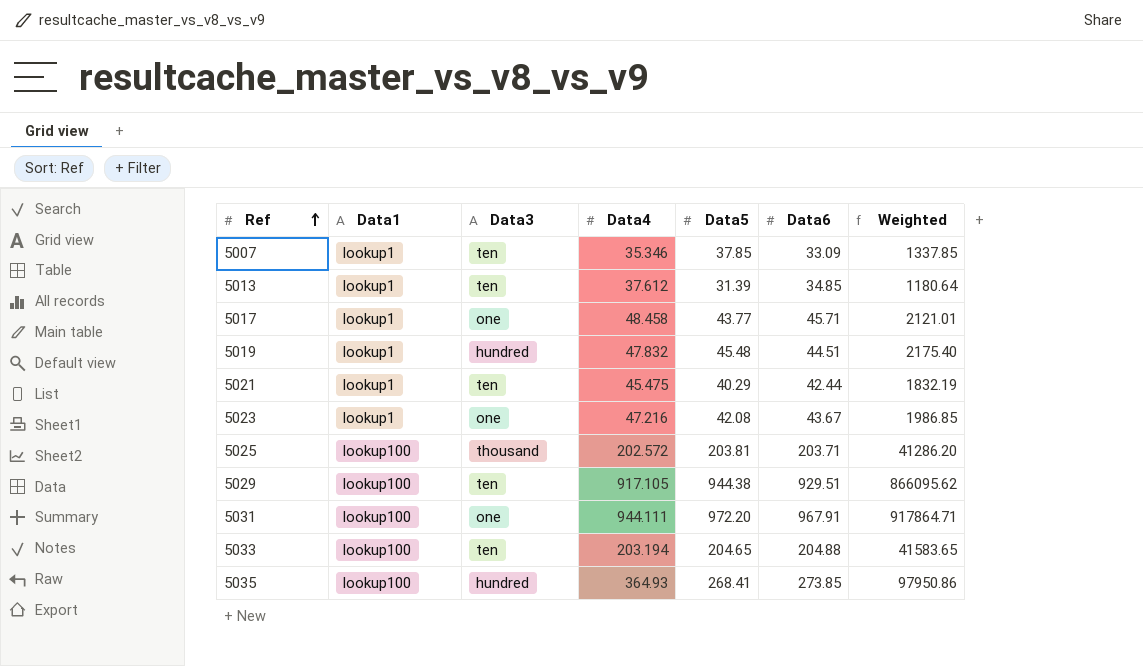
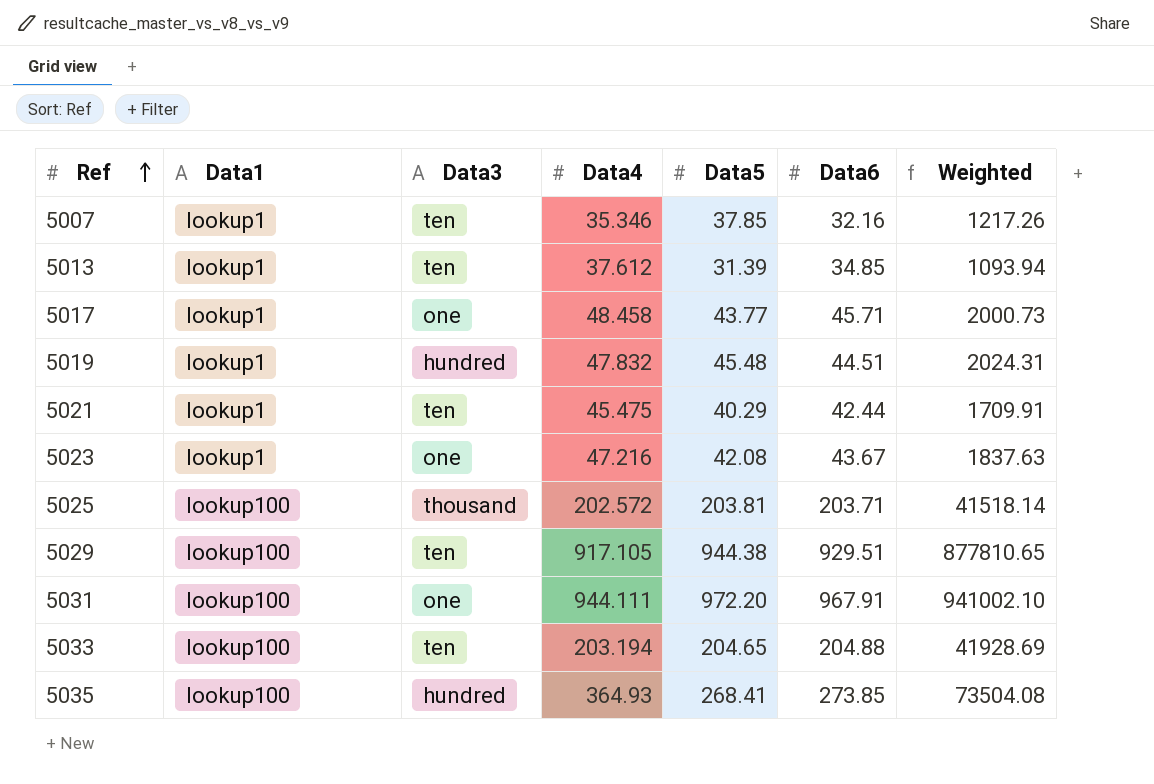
column Weighted | formula: [Data4] * [Data5] -> [Data5] * [Data6]
5007 | Data6: 33.09 -> 32.16

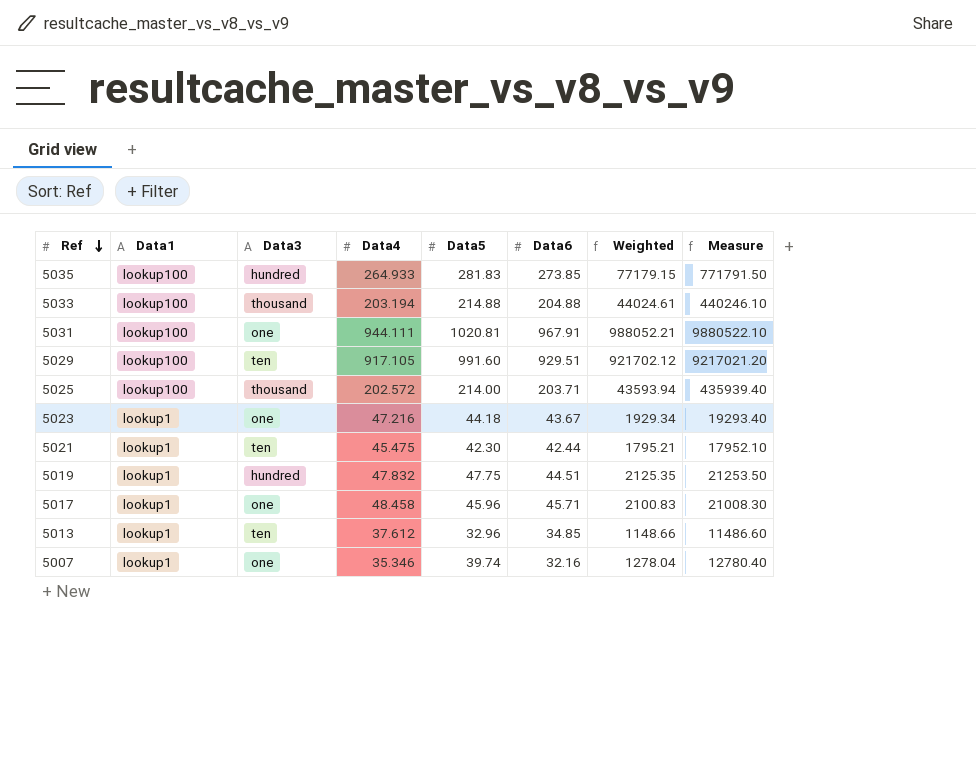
row order: Ref ascending -> Ref descending
column Measure | formula: none -> [Weighted] * 10
5035 | Data4: 364.93 -> 264.933
5035 | Data5: 268.41 -> 281.83
5035 | Weighted: 73504.08 -> 77179.15
5033 | Data3: ten -> thousand
5033 | Data5: 204.65 -> 214.88
5033 | Weighted: 41928.69 -> 44024.61
5031 | Data5: 972.20 -> 1020.81
5031 | Weighted: 941002.10 -> 988052.21
5029 | Data5: 944.38 -> 991.60
5029 | Weighted: 877810.65 -> 921702.12
5025 | Data5: 203.81 -> 214.00
5025 | Weighted: 41518.14 -> 43593.94
5023 | Data5: 42.08 -> 44.18
5023 | Weighted: 1837.63 -> 1929.34
5021 | Data5: 40.29 -> 42.30
5021 | Weighted: 1709.91 -> 1795.21
5019 | Data5: 45.48 -> 47.75
5019 | Weighted: 2024.31 -> 2125.35
5017 | Data5: 43.77 -> 45.96
5017 | Weighted: 2000.73 -> 2100.83
5013 | Data5: 31.39 -> 32.96
5013 | Weighted: 1093.94 -> 1148.66
5007 | Data3: ten -> one
5007 | Data5: 37.85 -> 39.74
5007 | Weighted: 1217.26 -> 1278.04

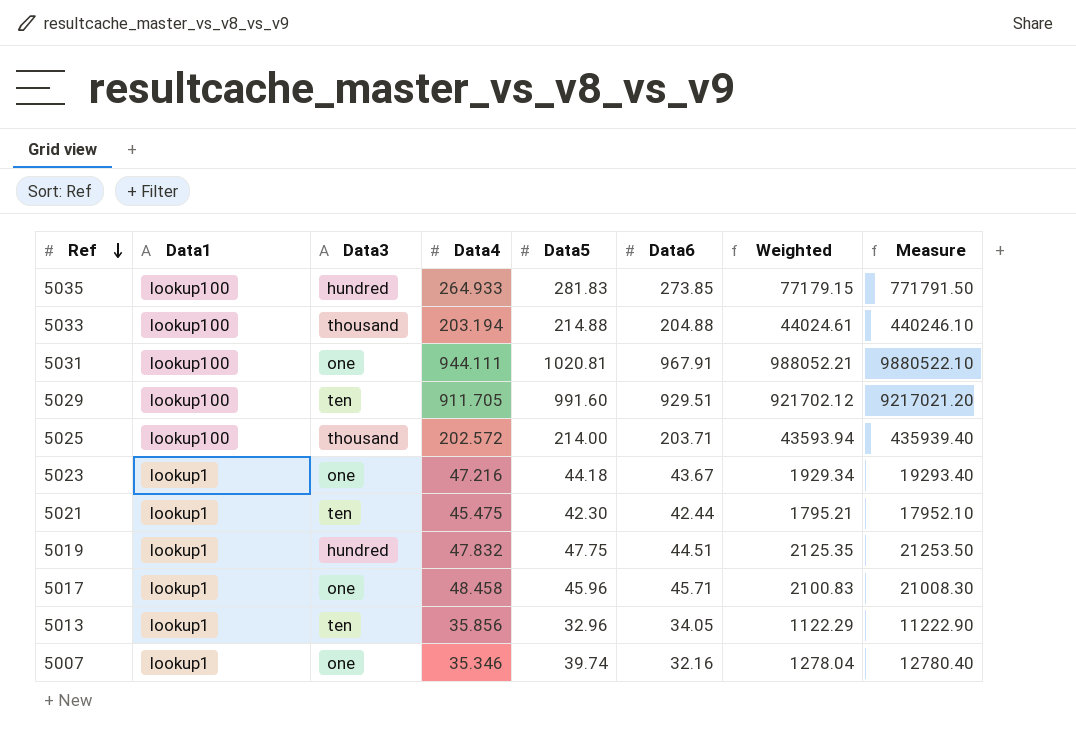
5029 | Data4: 917.105 -> 911.705
5013 | Data4: 37.612 -> 35.856
5013 | Data6: 34.85 -> 34.05
5013 | Weighted: 1148.66 -> 1122.29
5013 | Measure: 11486.60 -> 11222.90

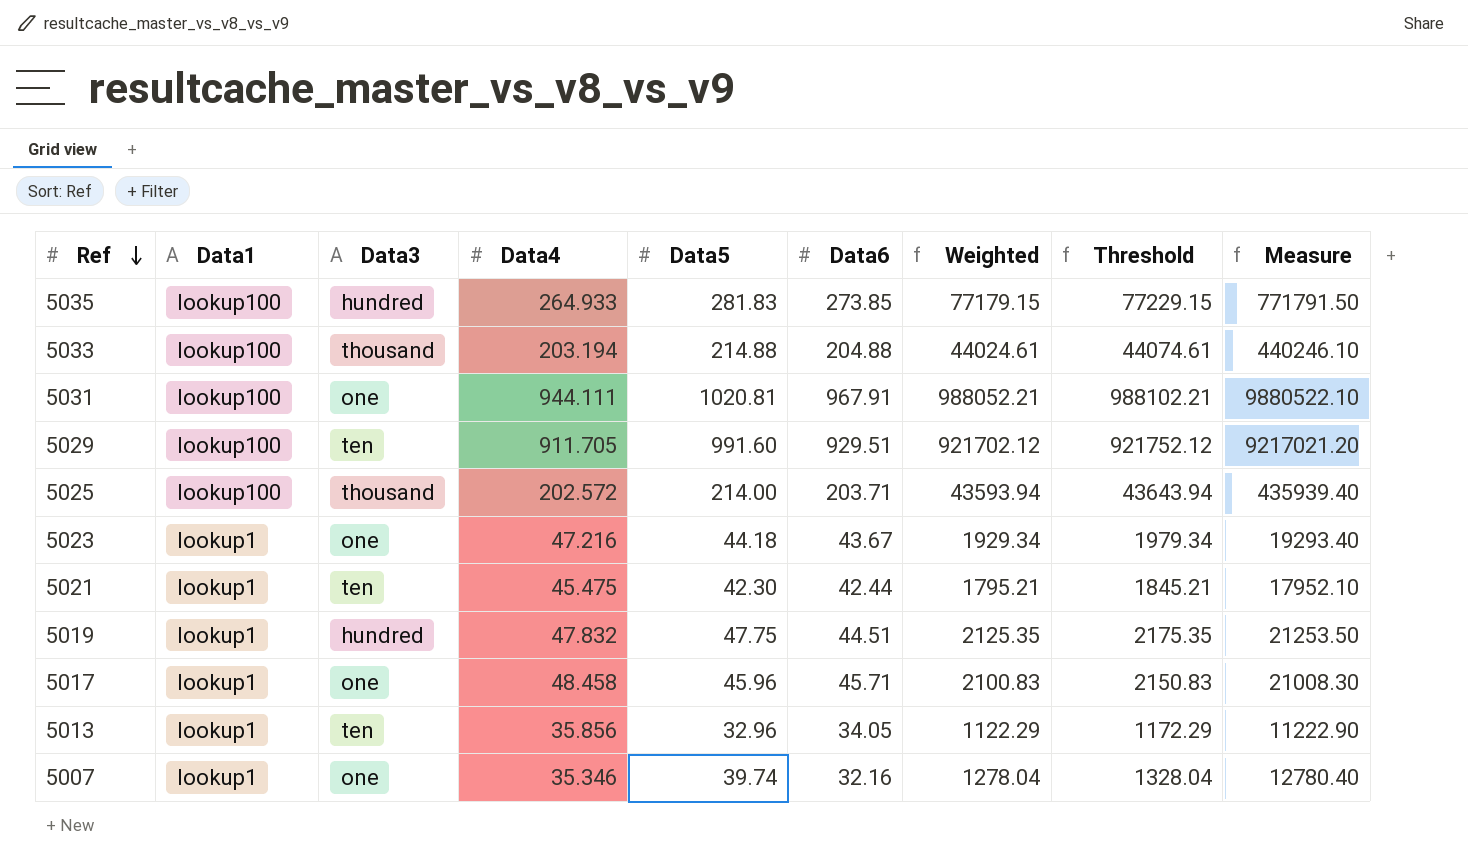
column Threshold | formula: none -> [Weighted] + 50

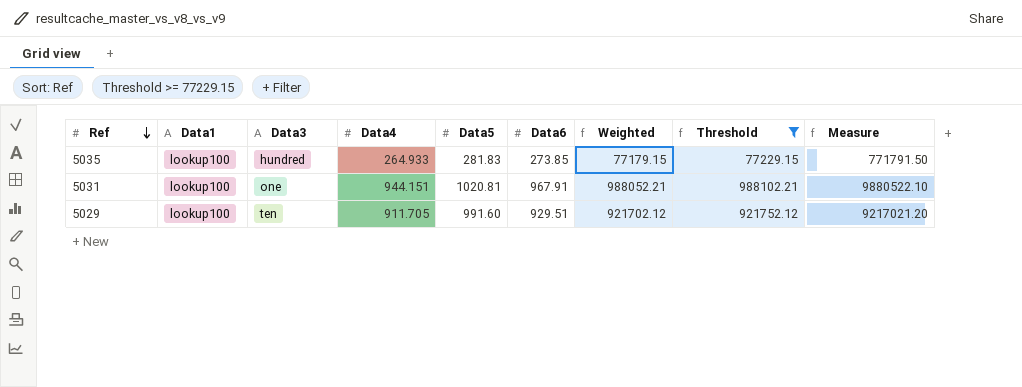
filter: none -> Threshold >= 77229.15
5031 | Data4: 944.111 -> 944.151

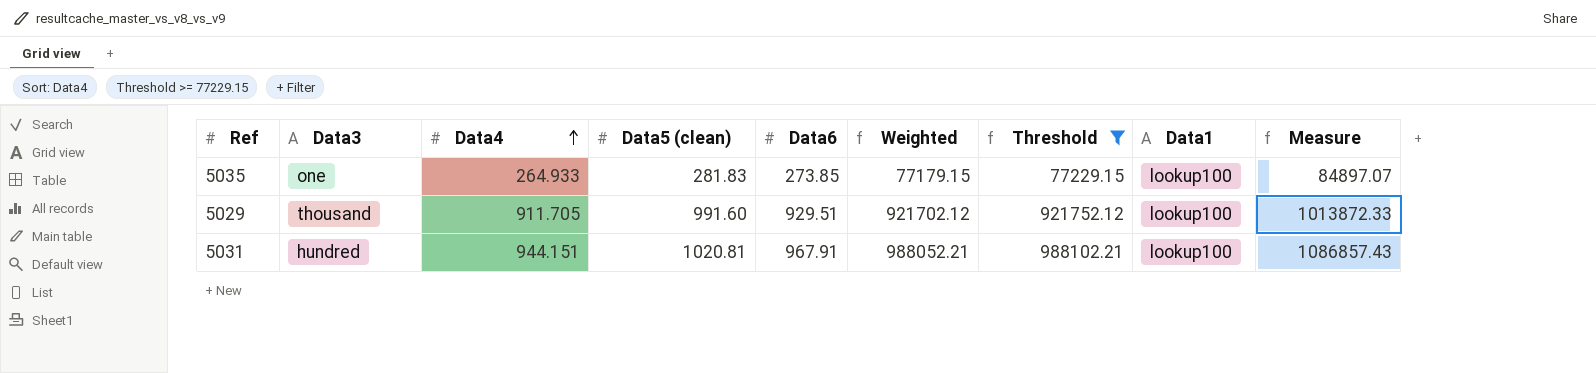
row order: Ref descending -> Data4 ascending
column name: Data5 -> Data5 (clean)
column Data1 | position: 2 -> 8
column Measure | formula: [Weighted] * 10 -> [Weighted] * 1.1
5035 | Data3: hundred -> one
5029 | Data3: ten -> thousand
5031 | Data3: one -> hundred

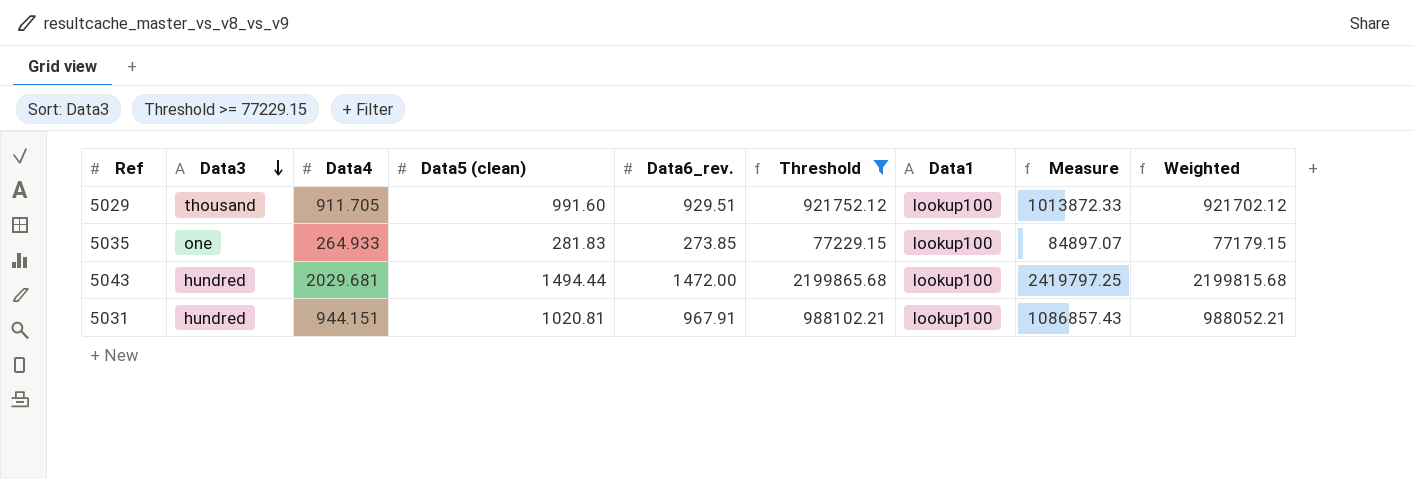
row order: Data4 ascending -> Data3 descending
column name: Data6 -> Data6_rev.
column Weighted | position: 6 -> 9
row 5043: none -> hundred | 2029.681 | 1494.44 | 1472.00 | 2199865.68 | lookup100 | 2419797.25 | 2199815.68

